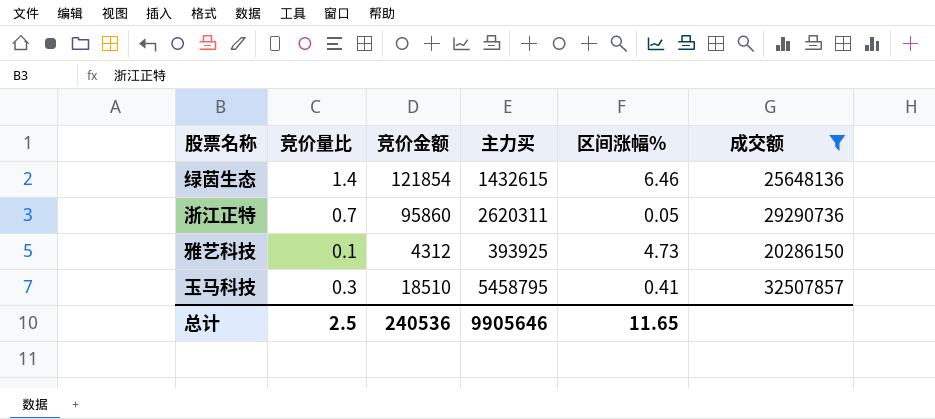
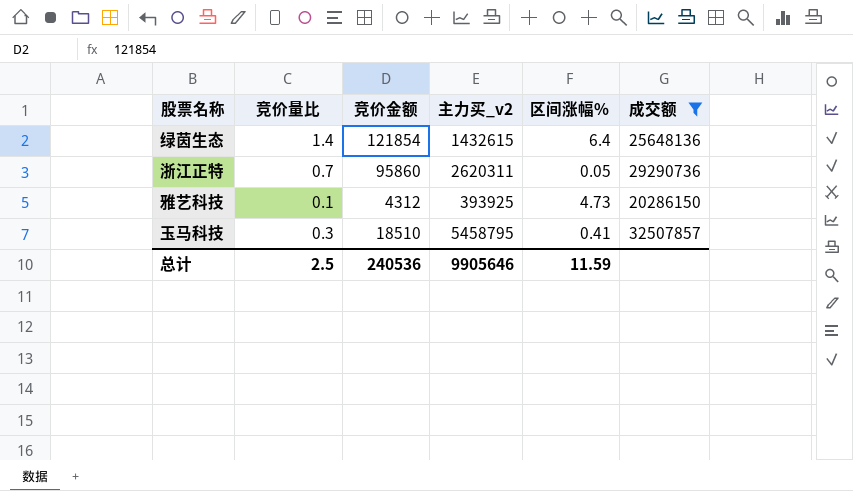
column name: 主力买 -> 主力买_v2
绿茵生态 | 区间涨幅%: 6.46 -> 6.4
总计 | 区间涨幅%: 11.65 -> 11.59

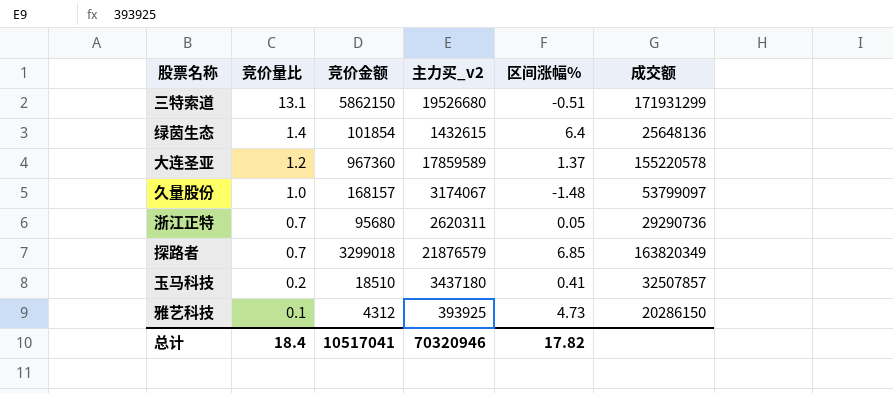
filter: 成交额 <= 32507857 -> none
row order: none -> 竞价量比 descending
绿茵生态 | 竞价金额: 121854 -> 101854
浙江正特 | 竞价金额: 95860 -> 95680
玉马科技 | 竞价量比: 0.3 -> 0.2
玉马科技 | 主力买_v2: 5458795 -> 3437180
总计 | 竞价量比: 2.5 -> 18.4
总计 | 竞价金额: 240536 -> 10517041
总计 | 主力买_v2: 9905646 -> 70320946
总计 | 区间涨幅%: 11.59 -> 17.82

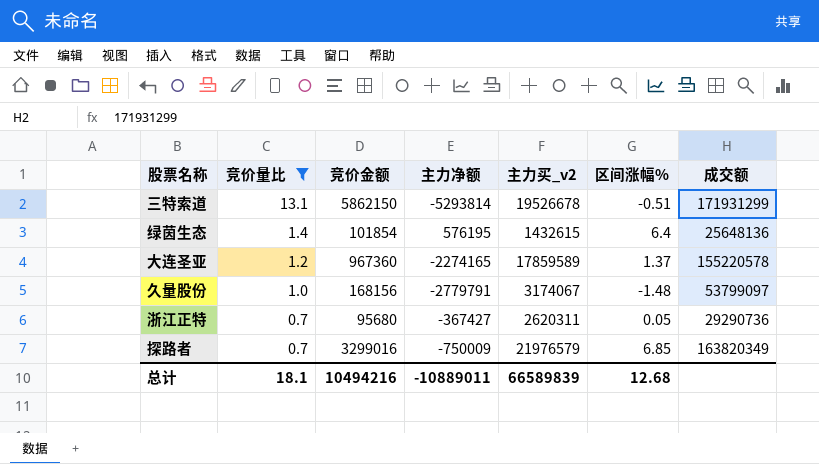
filter: none -> 竞价量比 >= 0.7
column 主力净额 | position: none -> 4
三特索道 | 主力买_v2: 19526680 -> 19526678
久量股份 | 竞价金额: 168157 -> 168156
探路者 | 竞价金额: 3299018 -> 3299016
探路者 | 主力买_v2: 21876579 -> 21976579
总计 | 竞价量比: 18.4 -> 18.1
总计 | 竞价金额: 10517041 -> 10494216
总计 | 主力买_v2: 70320946 -> 66589839
总计 | 区间涨幅%: 17.82 -> 12.68

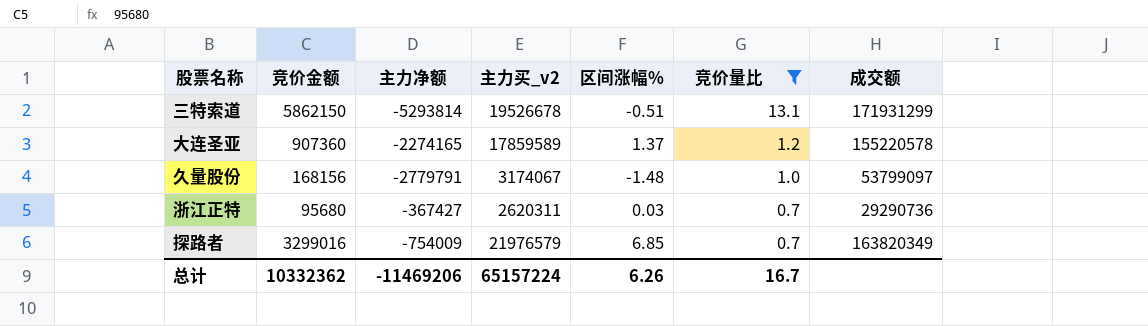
column 竞价量比 | position: 2 -> 6
row 绿茵生态: 1.4 | 101854 | 576195 | 1432615 | 6.4 | 25648136 -> none
大连圣亚 | 竞价金额: 967360 -> 907360
浙江正特 | 区间涨幅%: 0.05 -> 0.03
探路者 | 主力净额: -750009 -> -754009
总计 | 竞价金额: 10494216 -> 10332362
总计 | 主力净额: -10889011 -> -11469206
总计 | 主力买_v2: 66589839 -> 65157224
总计 | 区间涨幅%: 12.68 -> 6.26
总计 | 竞价量比: 18.1 -> 16.7

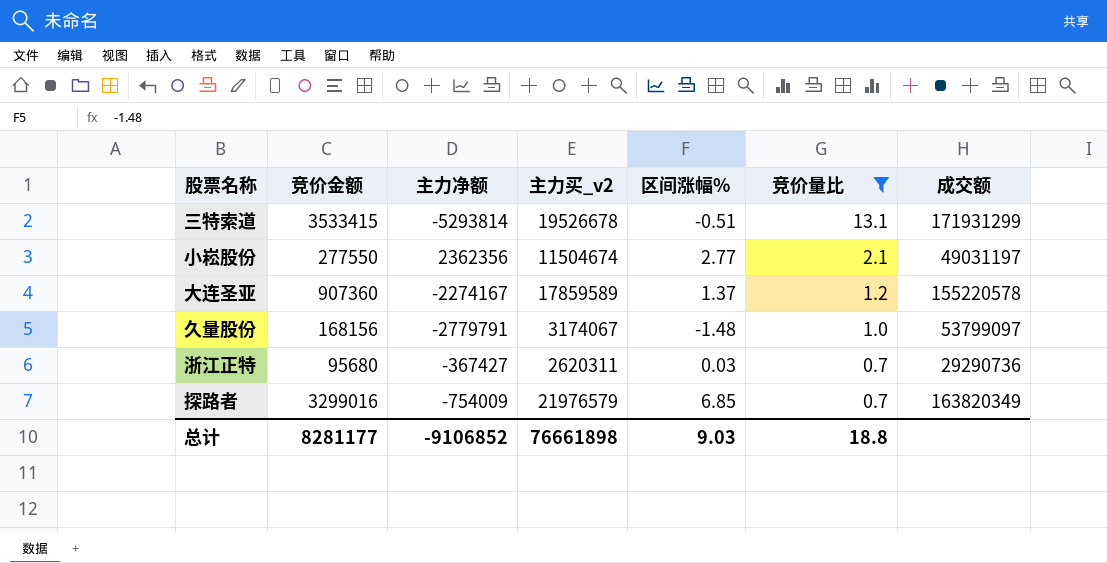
三特索道 | 竞价金额: 5862150 -> 3533415
row 小崧股份: none -> 277550 | 2362356 | 11504674 | 2.77 | 2.1 | 49031197
大连圣亚 | 主力净额: -2274165 -> -2274167
总计 | 竞价金额: 10332362 -> 8281177
总计 | 主力净额: -11469206 -> -9106852
总计 | 主力买_v2: 65157224 -> 76661898
总计 | 区间涨幅%: 6.26 -> 9.03
总计 | 竞价量比: 16.7 -> 18.8

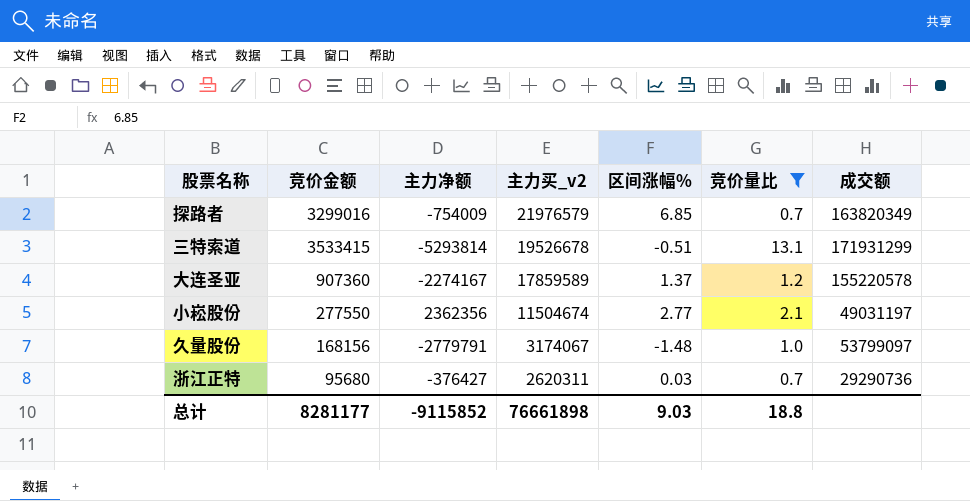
row order: 竞价量比 descending -> 主力买_v2 descending
浙江正特 | 主力净额: -367427 -> -376427
总计 | 主力净额: -9106852 -> -9115852

